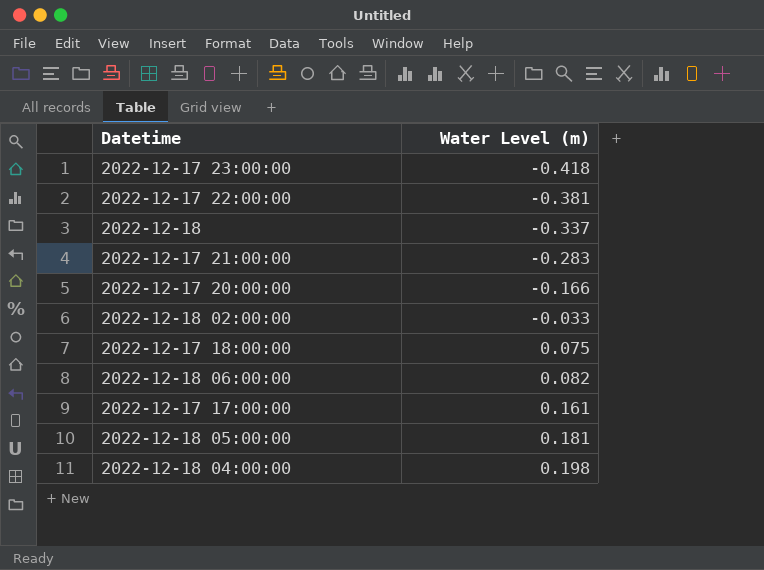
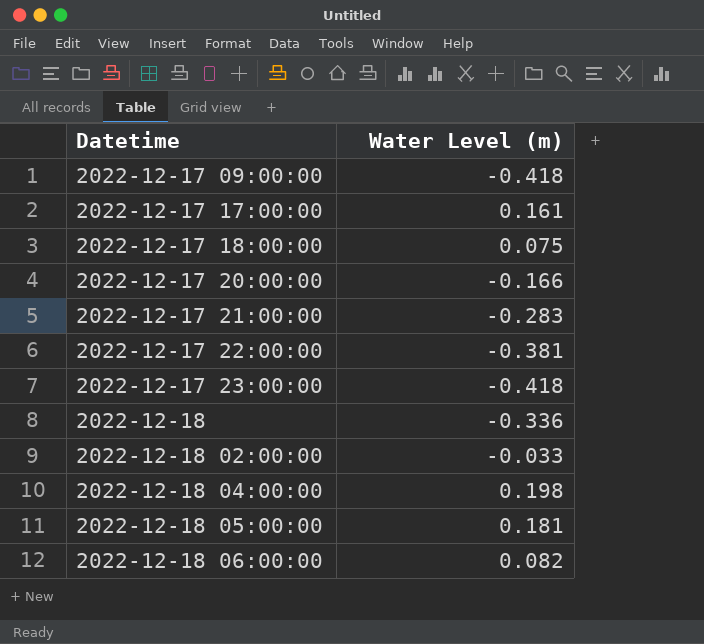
row order: Water Level (m) ascending -> Datetime ascending
row 2022-12-17 09:00:00: none -> -0.418
2022-12-18 | Water Level (m): -0.337 -> -0.336

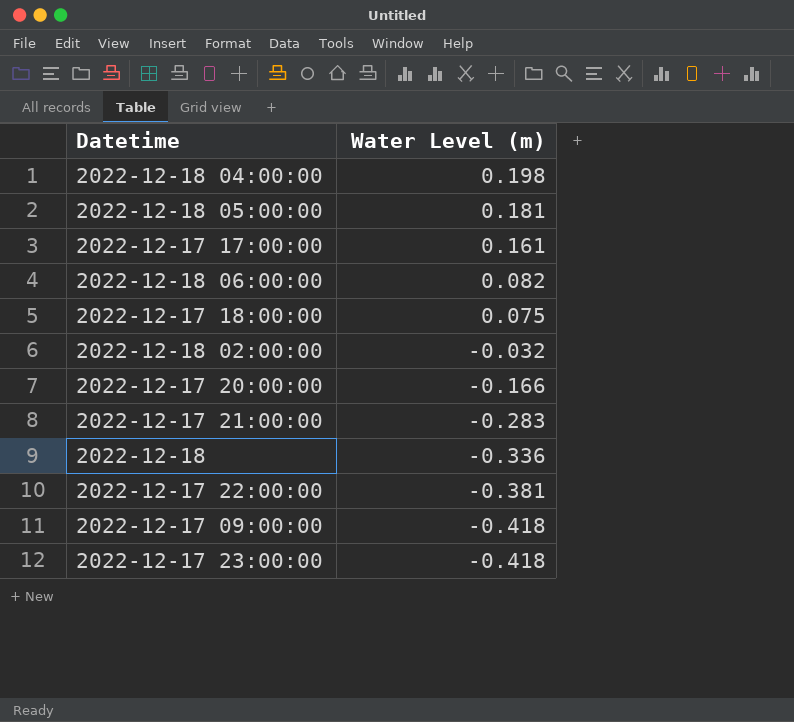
row order: Datetime ascending -> Water Level (m) descending
2022-12-18 02:00:00 | Water Level (m): -0.033 -> -0.032

